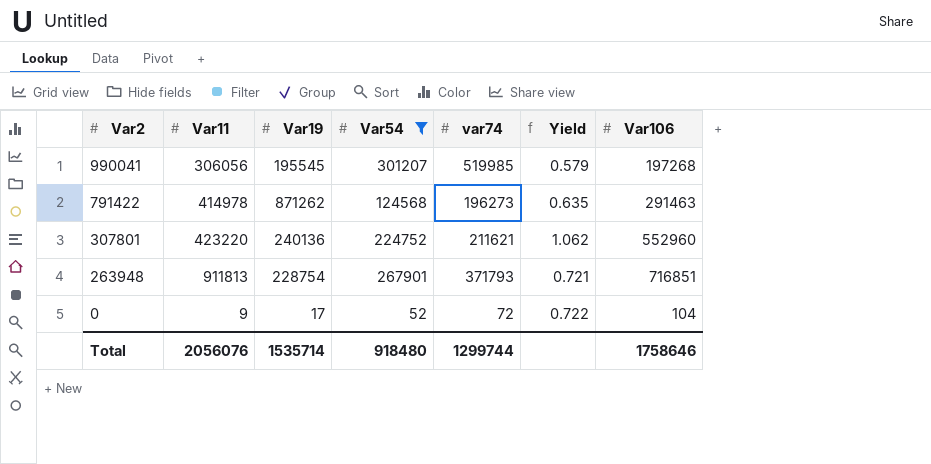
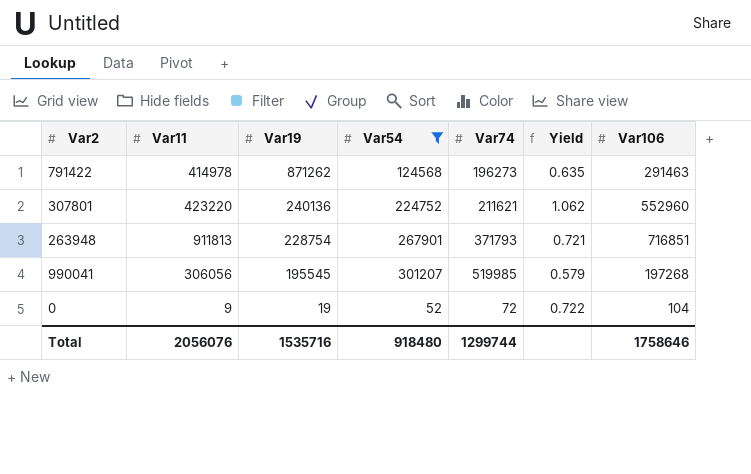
row order: Var2 descending -> Var19 descending
column name: var74 -> Var74
0 | Var19: 17 -> 19
Total | Var19: 1535714 -> 1535716

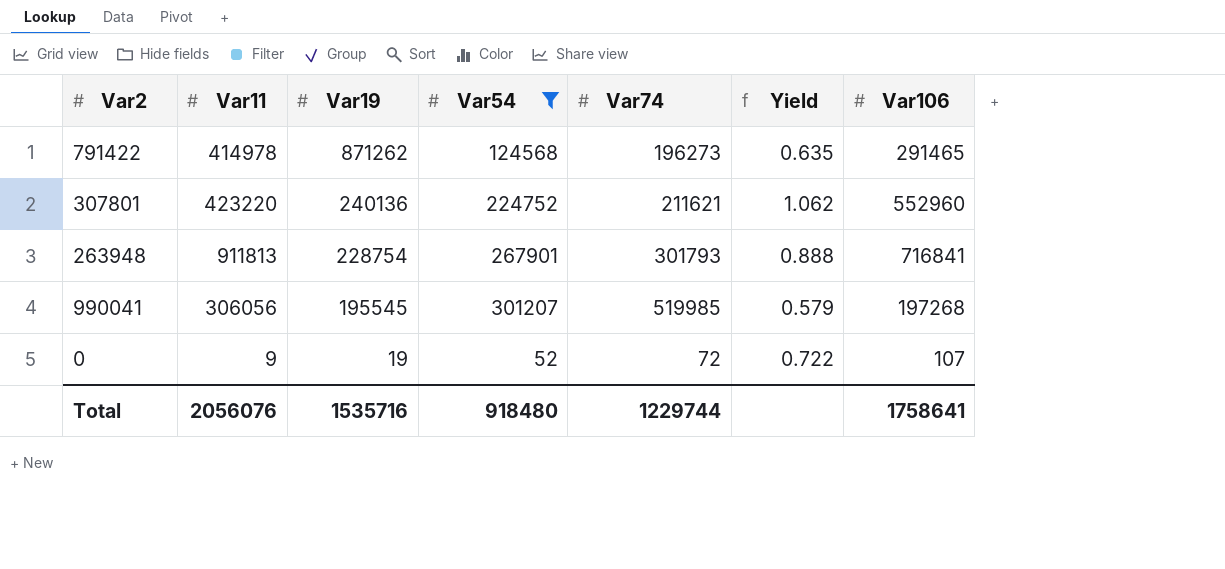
791422 | Var106: 291463 -> 291465
263948 | Var74: 371793 -> 301793
263948 | Yield: 0.721 -> 0.888
263948 | Var106: 716851 -> 716841
0 | Var106: 104 -> 107
Total | Var74: 1299744 -> 1229744
Total | Var106: 1758646 -> 1758641

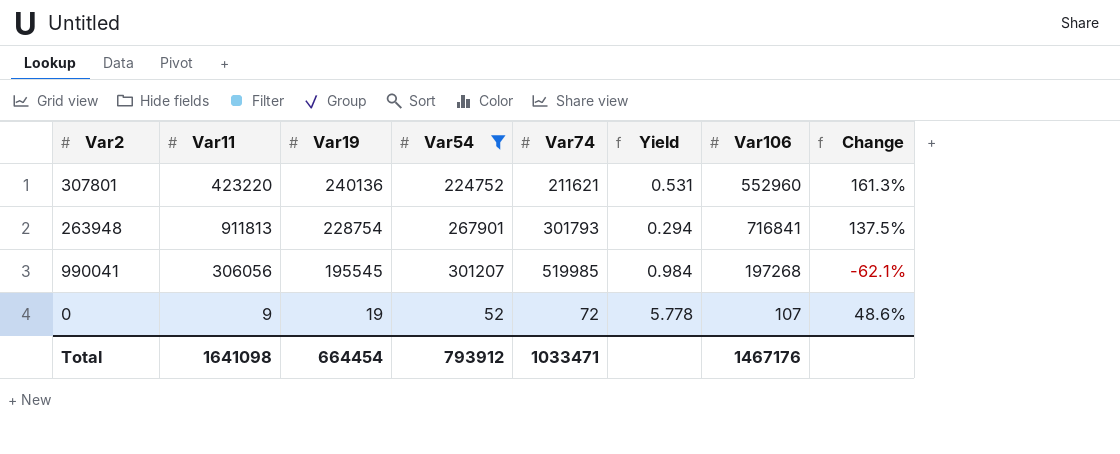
column Yield | formula: [Var54] / [Var74] -> [Var54] / [Var11]
column Change | formula: none -> ([Var106] - [Var74]) / [Var74]
row 791422: 414978 | 871262 | 124568 | 196273 | 0.635 | 291465 -> none
Total | Var11: 2056076 -> 1641098
Total | Var19: 1535716 -> 664454
Total | Var54: 918480 -> 793912
Total | Var74: 1229744 -> 1033471
Total | Var106: 1758641 -> 1467176

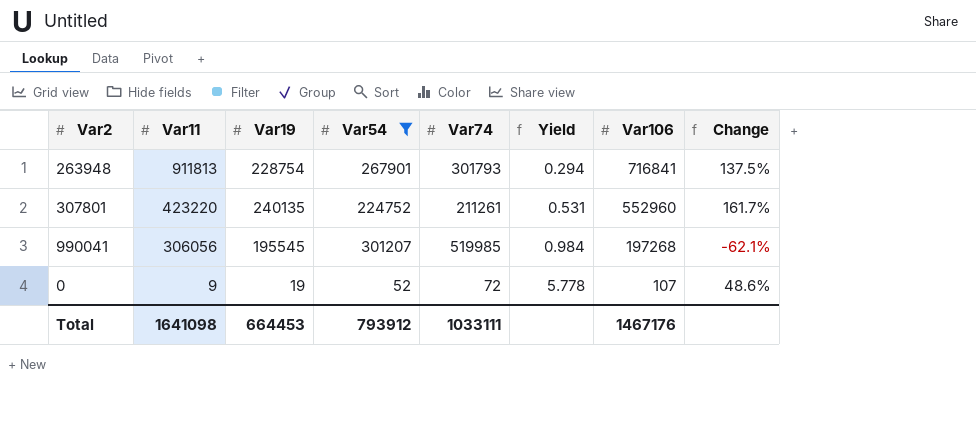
row order: Var19 descending -> Var11 descending
307801 | Var19: 240136 -> 240135
307801 | Var74: 211621 -> 211261
307801 | Change: 161.3% -> 161.7%
Total | Var19: 664454 -> 664453
Total | Var74: 1033471 -> 1033111

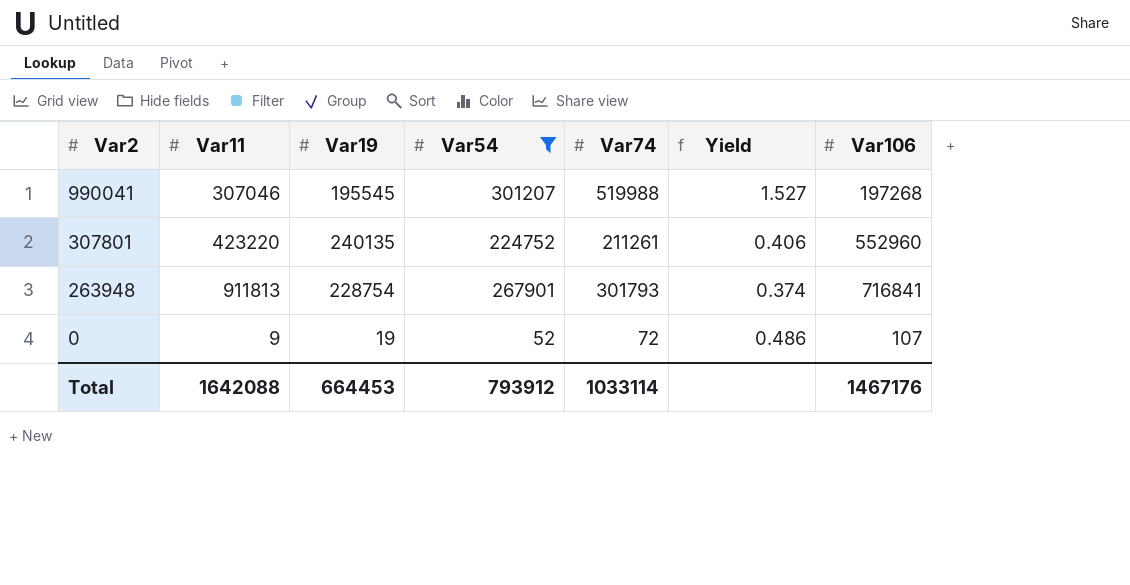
row order: Var11 descending -> Var2 descending
column Change | formula: ([Var106] - [Var74]) / [Var74] -> none
column Yield | formula: [Var54] / [Var11] -> [Var54] / [Var106]
990041 | Var11: 306056 -> 307046
990041 | Var74: 519985 -> 519988
Total | Var11: 1641098 -> 1642088
Total | Var74: 1033111 -> 1033114

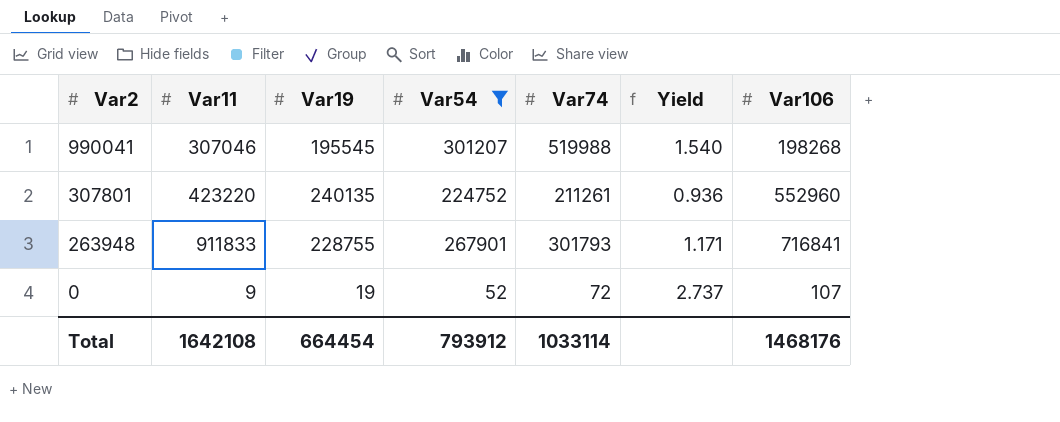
column Yield | formula: [Var54] / [Var106] -> [Var54] / [Var19]
990041 | Var106: 197268 -> 198268
263948 | Var11: 911813 -> 911833
263948 | Var19: 228754 -> 228755
Total | Var11: 1642088 -> 1642108
Total | Var19: 664453 -> 664454
Total | Var106: 1467176 -> 1468176

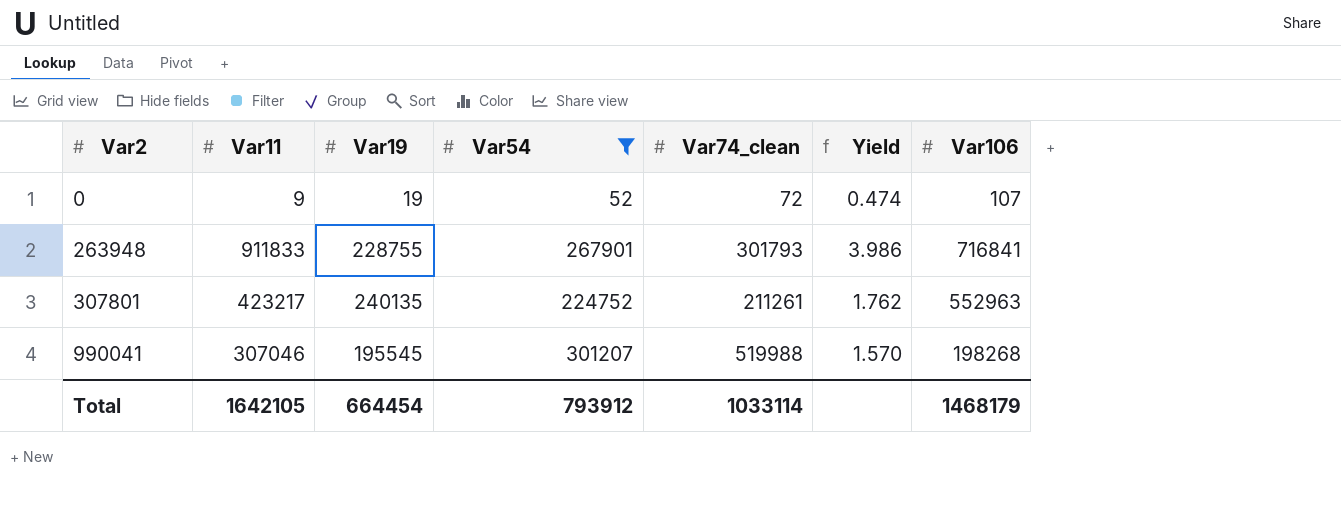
row order: Var2 descending -> Var2 ascending
column name: Var74 -> Var74_clean
column Yield | formula: [Var54] / [Var19] -> [Var11] / [Var19]
307801 | Var11: 423220 -> 423217
307801 | Var106: 552960 -> 552963
Total | Var11: 1642108 -> 1642105
Total | Var106: 1468176 -> 1468179

